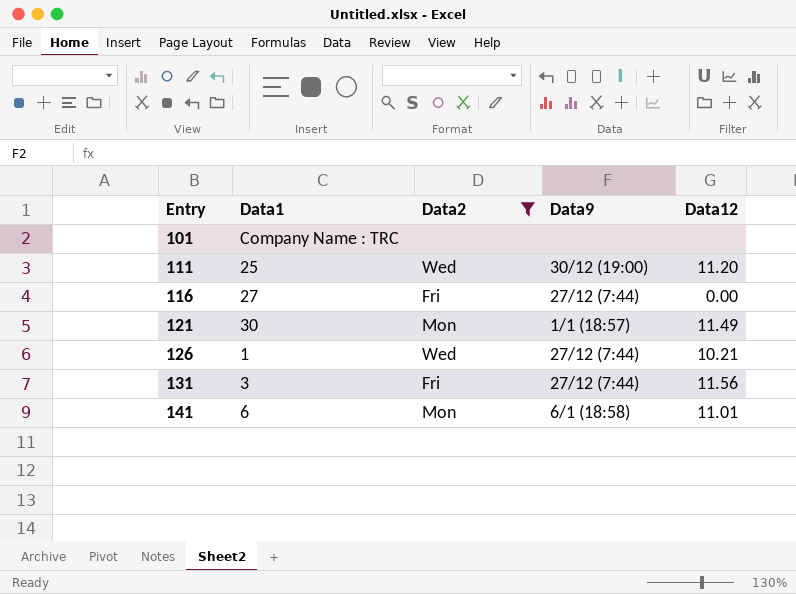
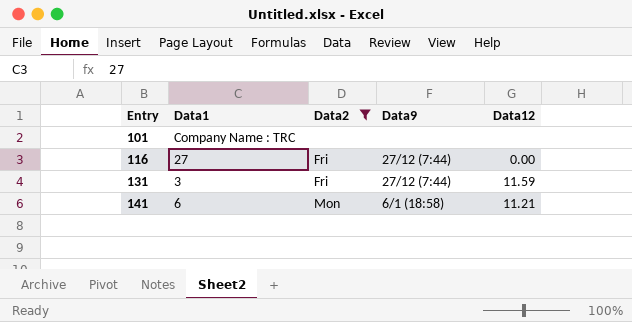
row 111: 25 | Wed | 30/12 (19:00) | 11.20 -> none
row 121: 30 | Mon | 1/1 (18:57) | 11.49 -> none
row 126: 1 | Wed | 27/12 (7:44) | 10.21 -> none
131 | Data12: 11.56 -> 11.59
141 | Data12: 11.01 -> 11.21

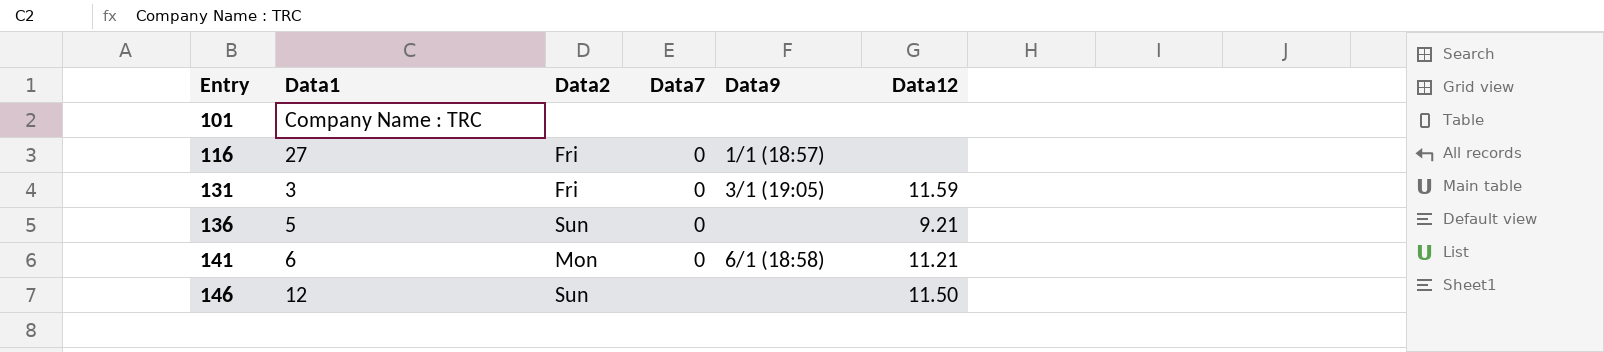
filter: Data2 != Sun -> none
column Data7 | position: none -> 4
116 | Data9: 27/12 (7:44) -> 1/1 (18:57)
116 | Data12: 0.00 -> none
131 | Data9: 27/12 (7:44) -> 3/1 (19:05)

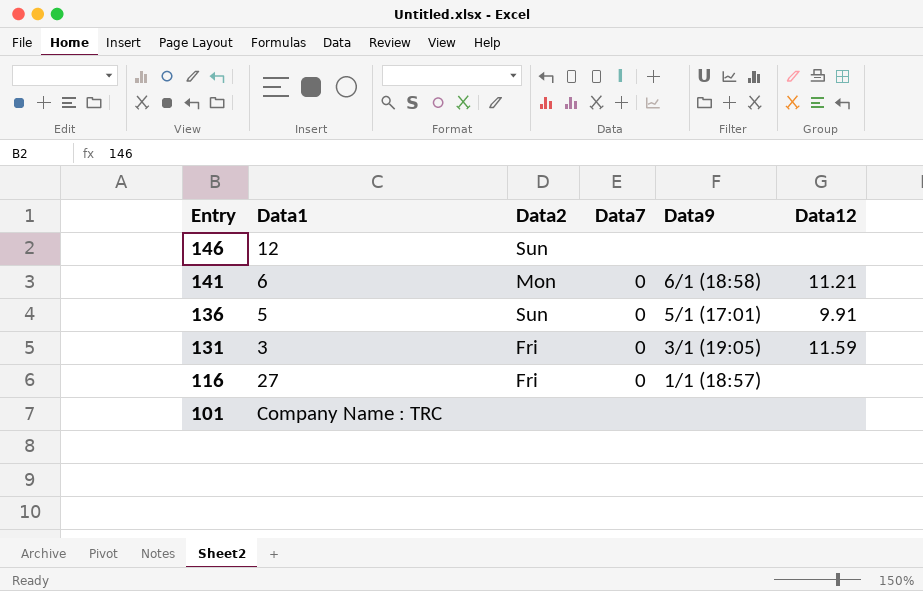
row order: Entry ascending -> Entry descending
146 | Data12: 11.50 -> none
136 | Data9: none -> 5/1 (17:01)
136 | Data12: 9.21 -> 9.91

